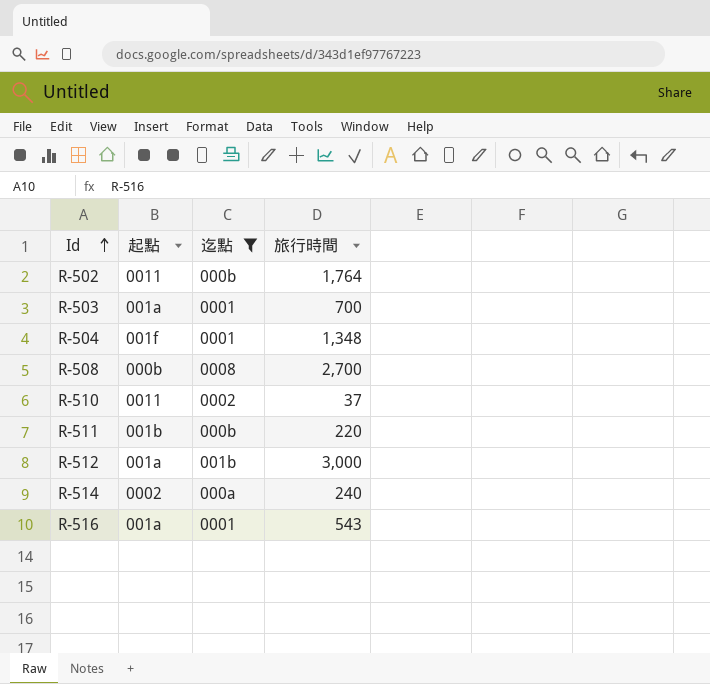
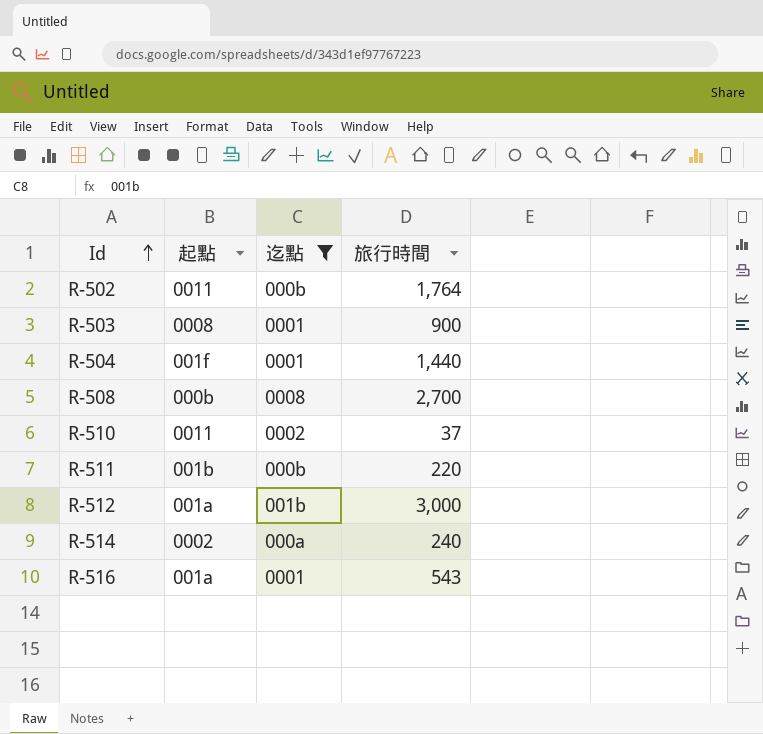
R-503 | 起點: 001a -> 0008
R-503 | 旅行時間: 700 -> 900
R-504 | 旅行時間: 1,348 -> 1,440

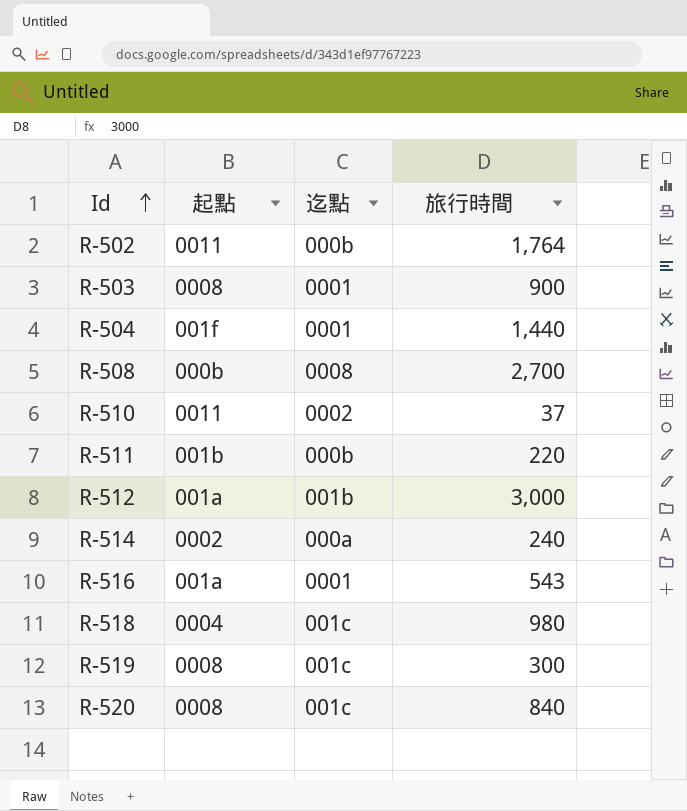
filter: 迄點 != 001c -> none

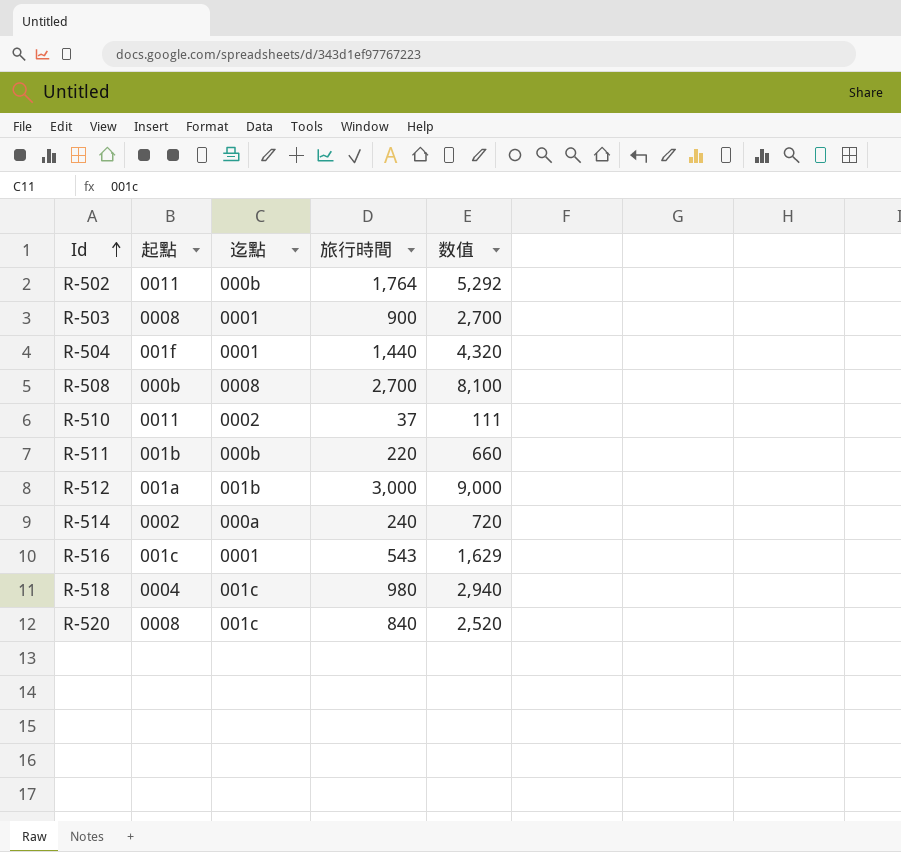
column 数值 | formula: none -> [旅行時間] * 3
row R-519: 0008 | 001c | 300 -> none
R-516 | 起點: 001a -> 001c

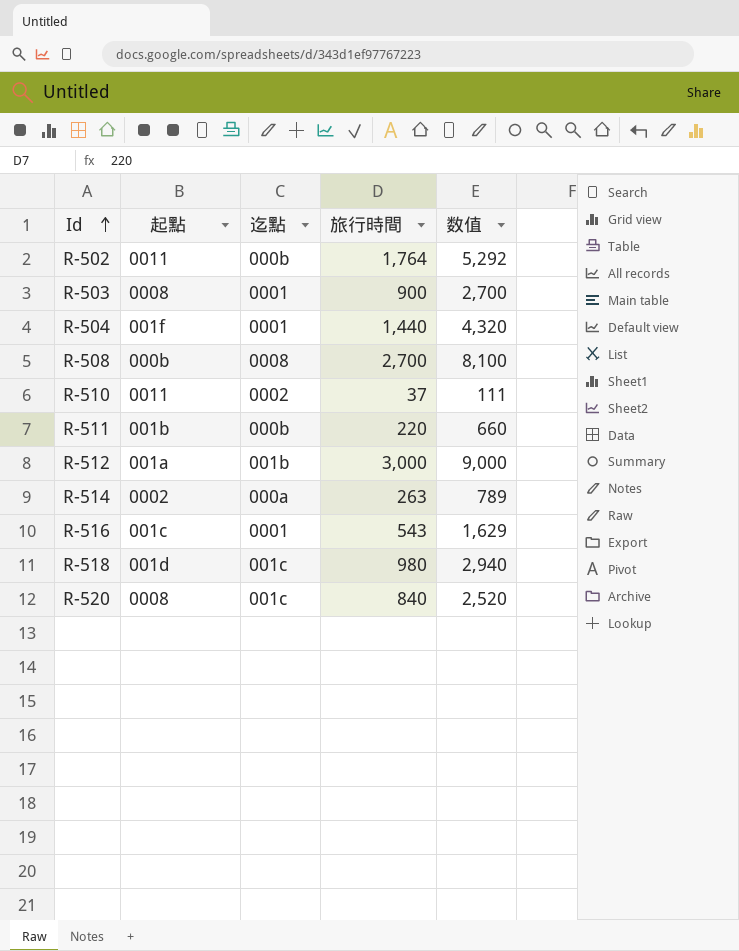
R-514 | 旅行時間: 240 -> 263
R-514 | 数值: 720 -> 789
R-518 | 起點: 0004 -> 001d

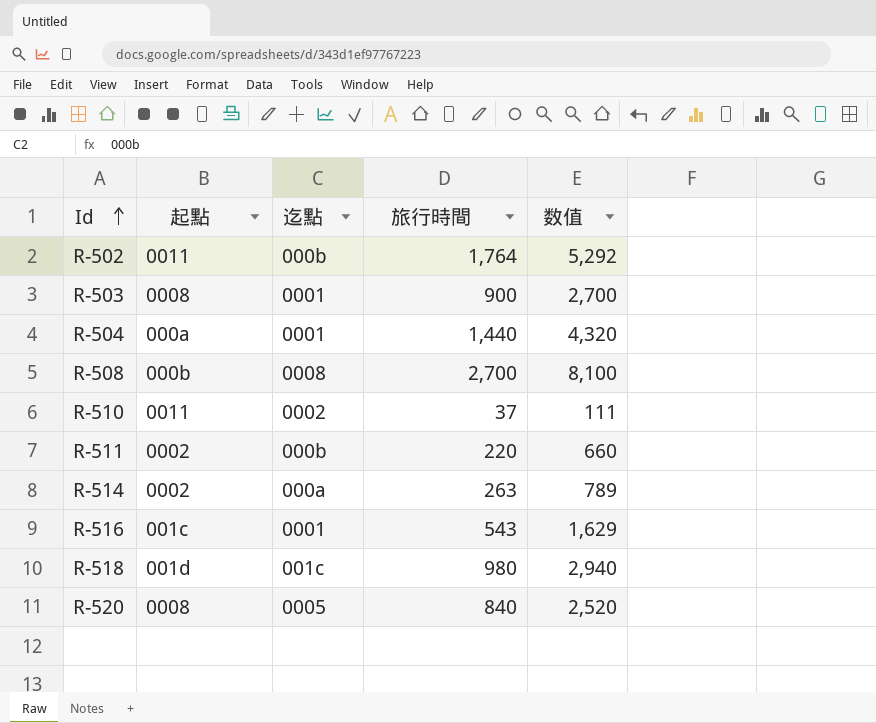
row R-512: 001a | 001b | 3,000 | 9,000 -> none
R-504 | 起點: 001f -> 000a
R-511 | 起點: 001b -> 0002
R-520 | 迄點: 001c -> 0005

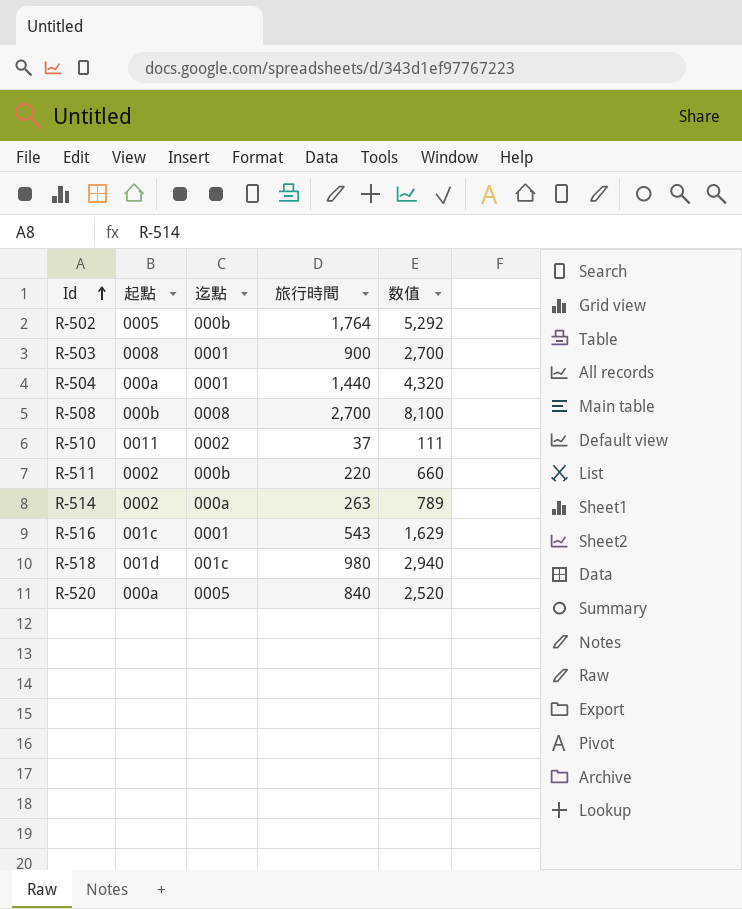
R-502 | 起點: 0011 -> 0005
R-520 | 起點: 0008 -> 000a

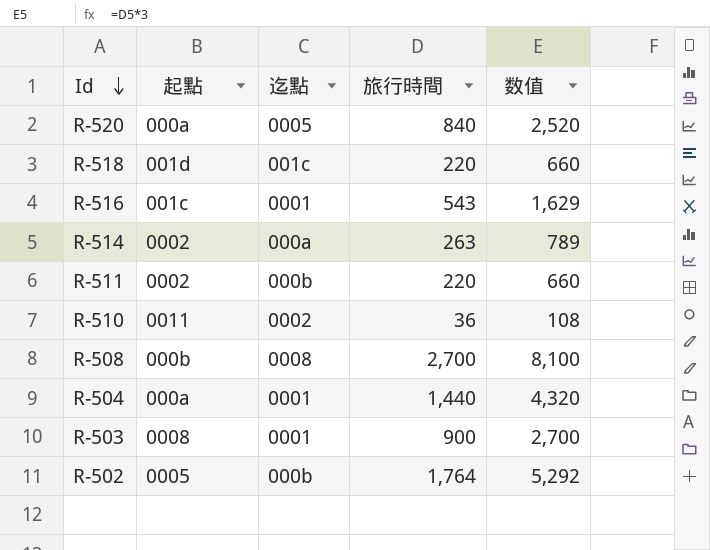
row order: Id ascending -> Id descending
R-518 | 旅行時間: 980 -> 220
R-518 | 数值: 2,940 -> 660
R-510 | 旅行時間: 37 -> 36
R-510 | 数值: 111 -> 108

